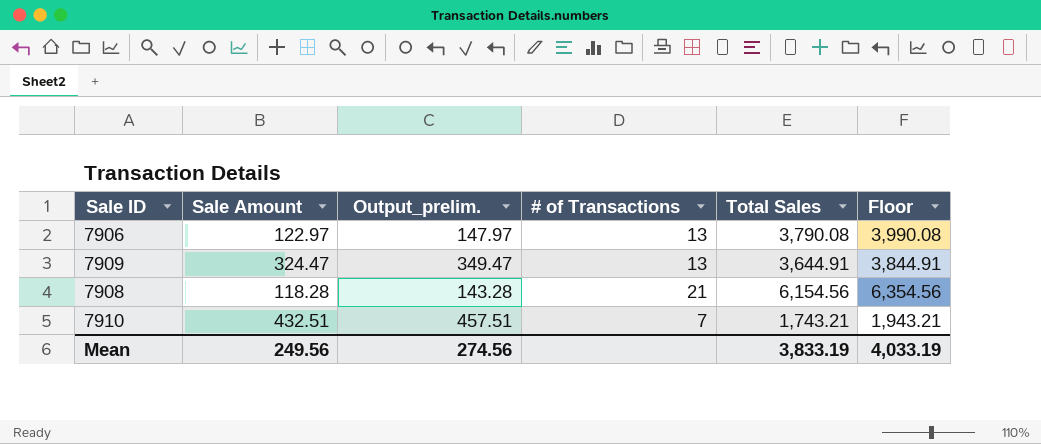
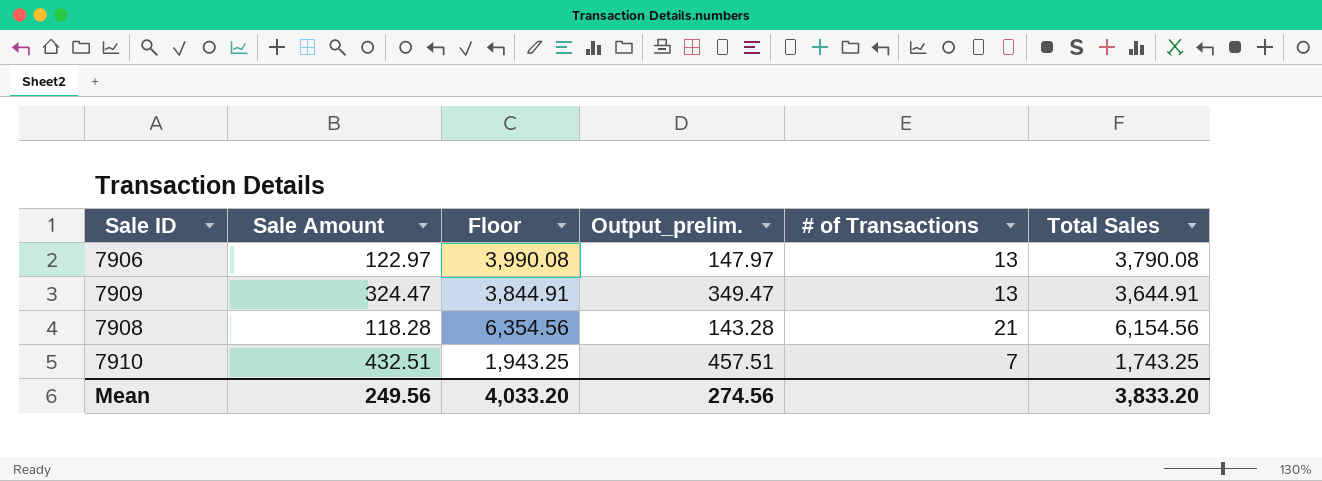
column Floor | position: 6 -> 3
7910 | Floor: 1,943.21 -> 1,943.25
7910 | Total Sales: 1,743.21 -> 1,743.25
Mean | Floor: 4,033.19 -> 4,033.20
Mean | Total Sales: 3,833.19 -> 3,833.20

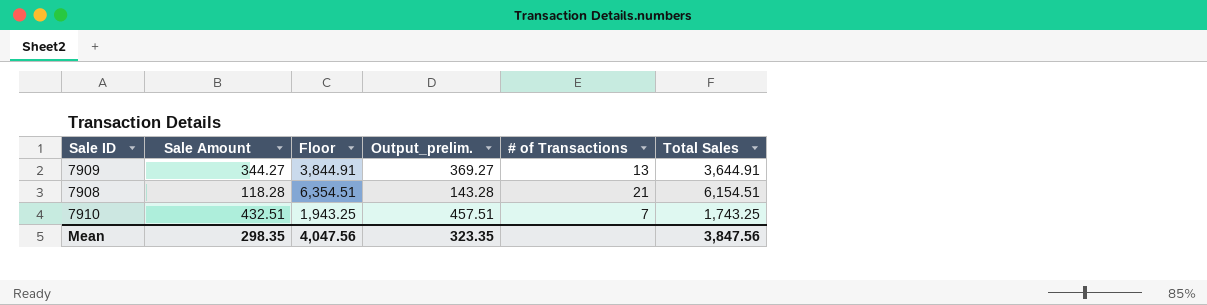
row 7906: 122.97 | 3,990.08 | 147.97 | 13 | 3,790.08 -> none
7909 | Sale Amount: 324.47 -> 344.27
7909 | Output_prelim.: 349.47 -> 369.27
7908 | Floor: 6,354.56 -> 6,354.51
7908 | Total Sales: 6,154.56 -> 6,154.51
Mean | Sale Amount: 249.56 -> 298.35
Mean | Floor: 4,033.20 -> 4,047.56
Mean | Output_prelim.: 274.56 -> 323.35
Mean | Total Sales: 3,833.20 -> 3,847.56

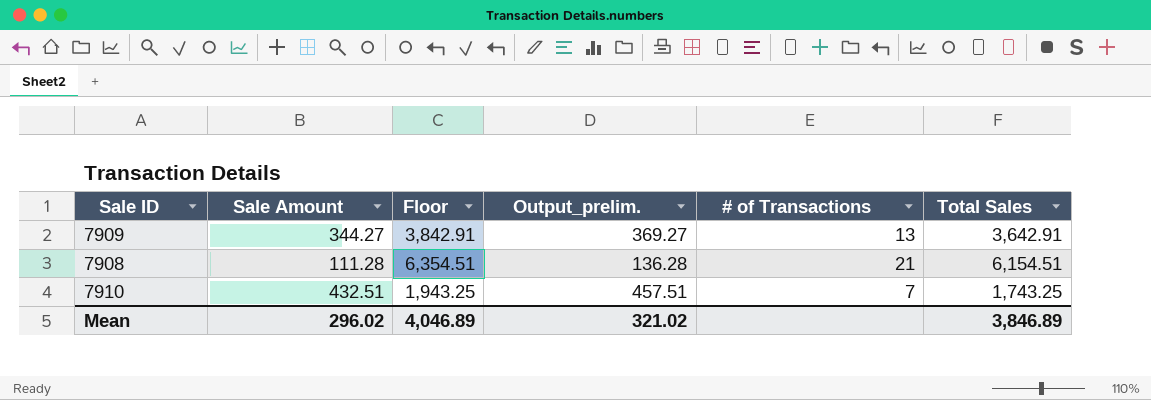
7909 | Floor: 3,844.91 -> 3,842.91
7909 | Total Sales: 3,644.91 -> 3,642.91
7908 | Sale Amount: 118.28 -> 111.28
7908 | Output_prelim.: 143.28 -> 136.28
Mean | Sale Amount: 298.35 -> 296.02
Mean | Floor: 4,047.56 -> 4,046.89
Mean | Output_prelim.: 323.35 -> 321.02
Mean | Total Sales: 3,847.56 -> 3,846.89

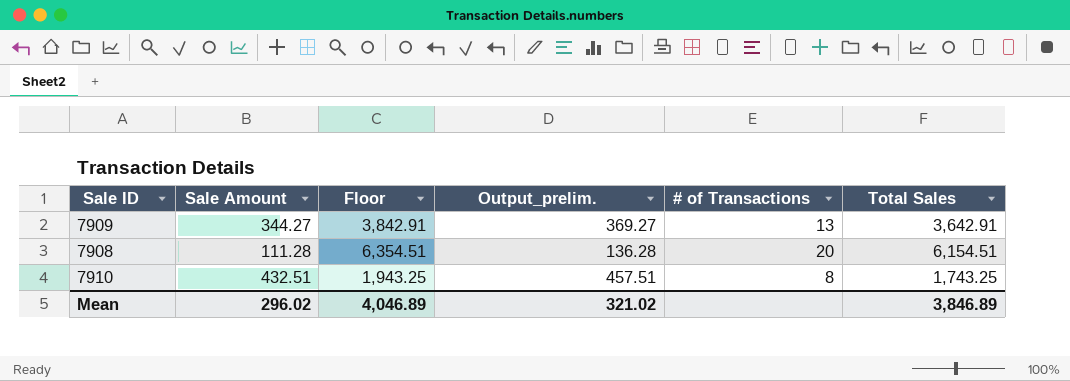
7908 | # of Transactions: 21 -> 20
7910 | # of Transactions: 7 -> 8

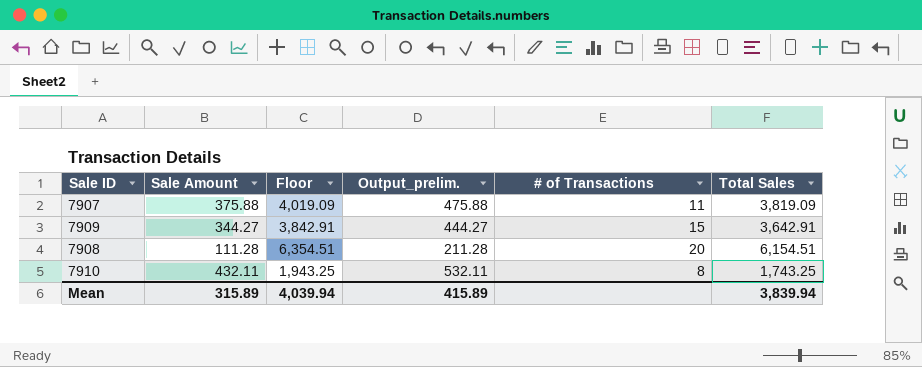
column Output_prelim. | formula: [Sale Amount] + 25 -> [Sale Amount] + 100
row 7907: none -> 375.88 | 4,019.09 | 475.88 | 11 | 3,819.09
7909 | # of Transactions: 13 -> 15
7910 | Sale Amount: 432.51 -> 432.11
Mean | Sale Amount: 296.02 -> 315.89
Mean | Floor: 4,046.89 -> 4,039.94
Mean | Output_prelim.: 321.02 -> 415.89
Mean | Total Sales: 3,846.89 -> 3,839.94

